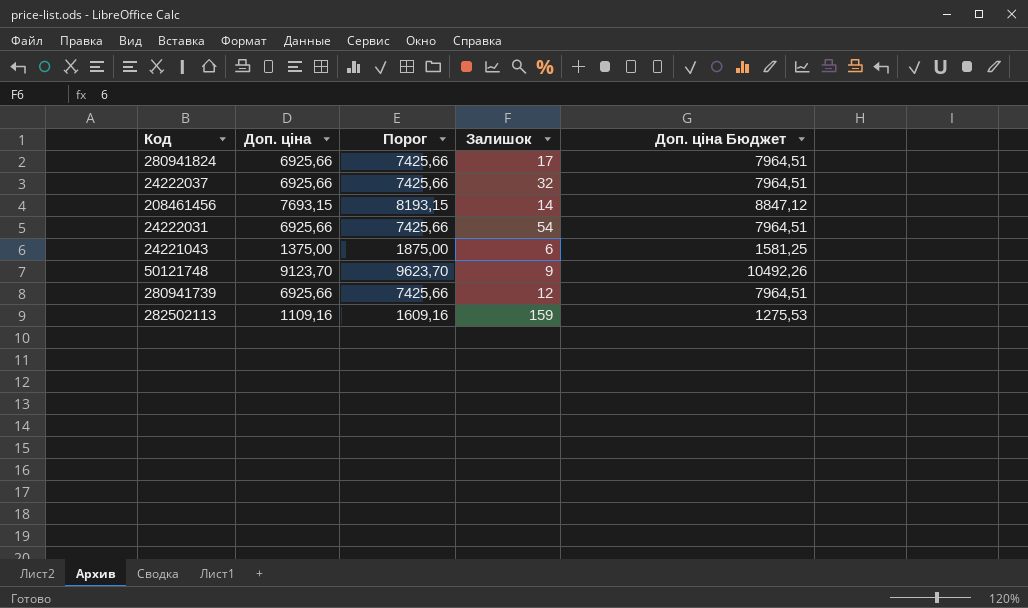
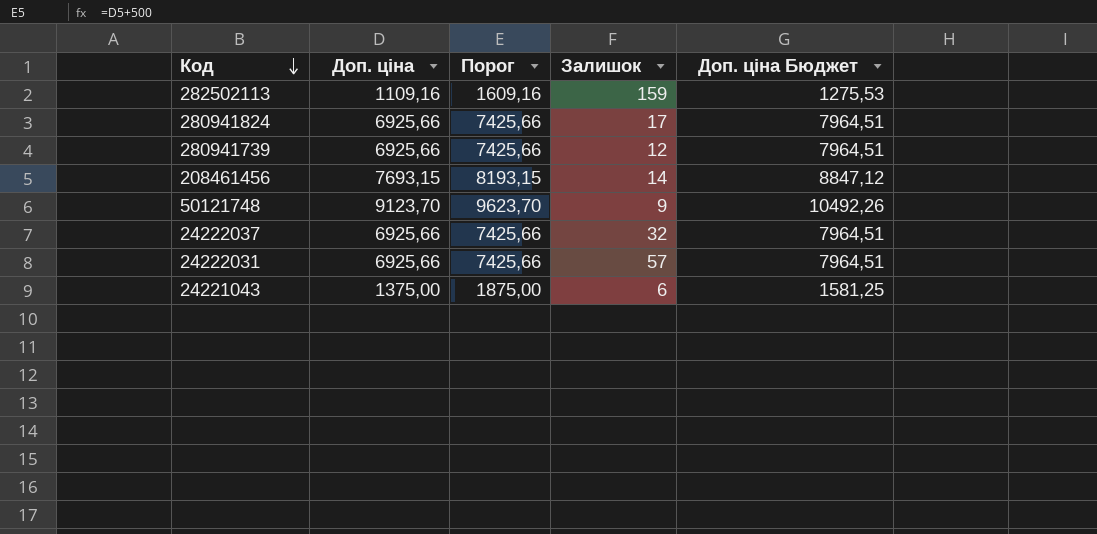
row order: none -> Код descending
24222031 | Залишок: 54 -> 57

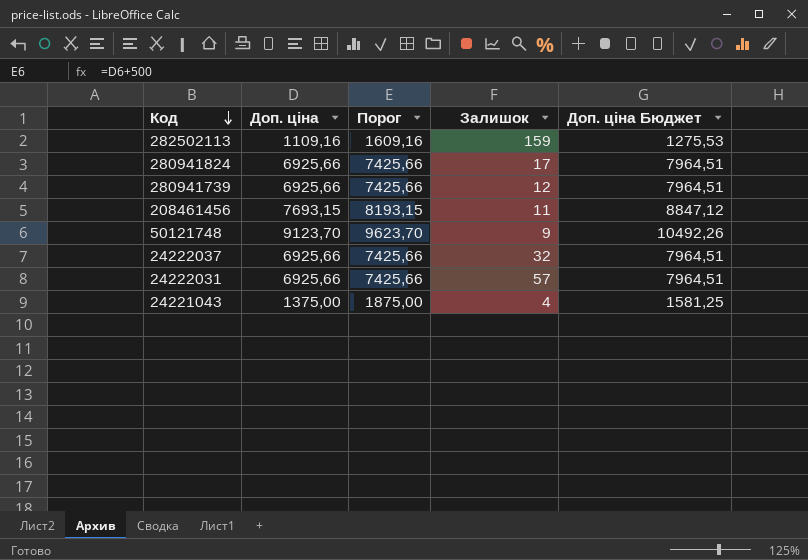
208461456 | Залишок: 14 -> 11
24221043 | Залишок: 6 -> 4

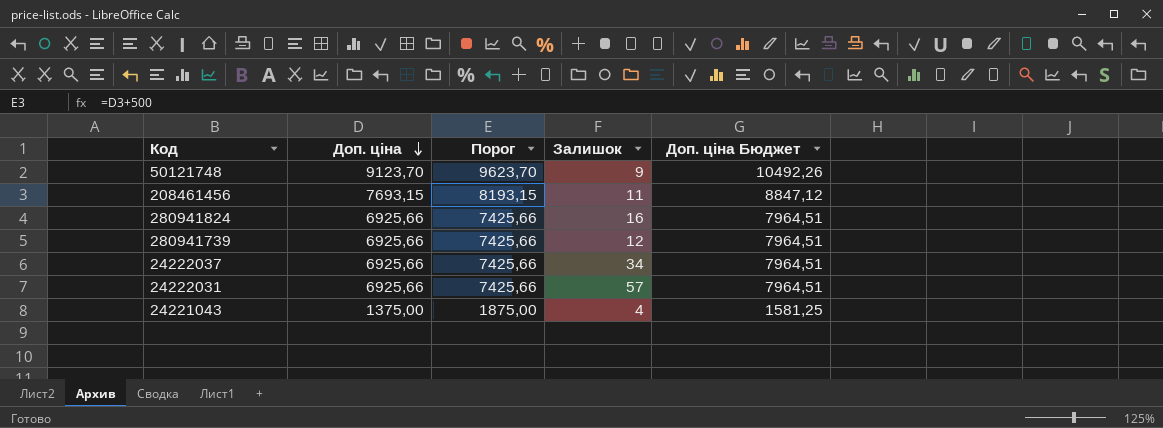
row order: Код descending -> Доп. ціна descending
row 282502113: 1109,16 | 1609,16 | 159 | 1275,53 -> none
280941824 | Залишок: 17 -> 16
24222037 | Залишок: 32 -> 34

